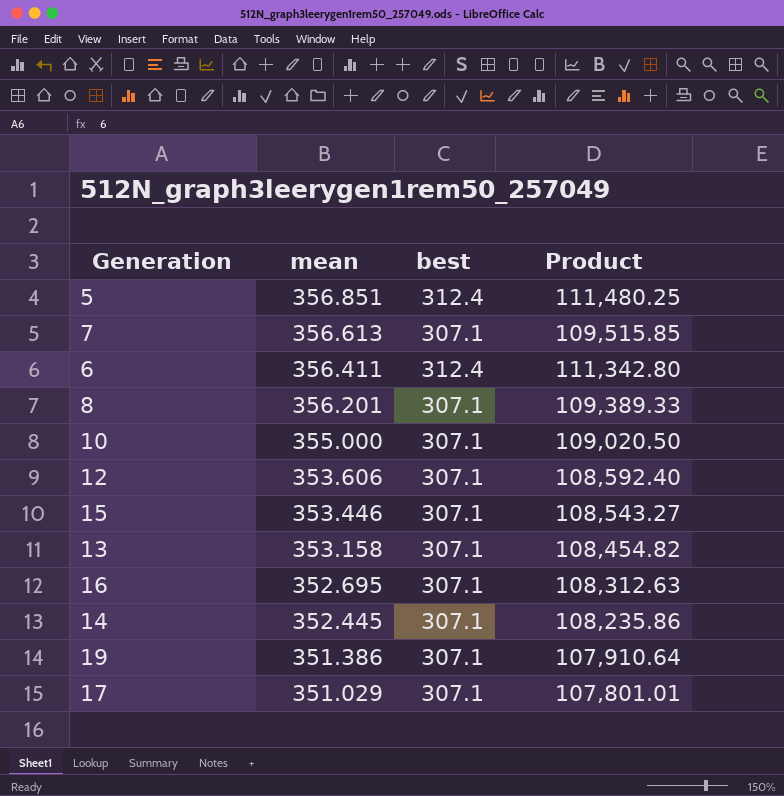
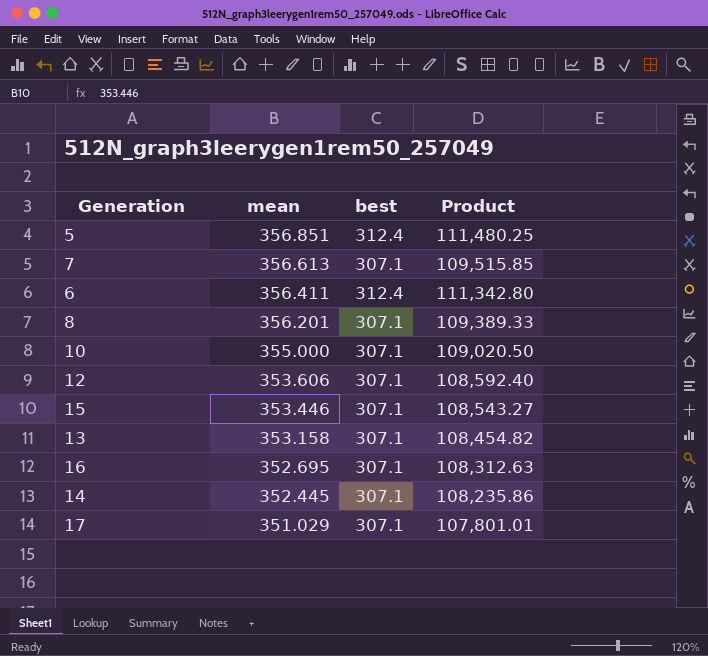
row 19: 351.386 | 307.1 | 107,910.64 -> none

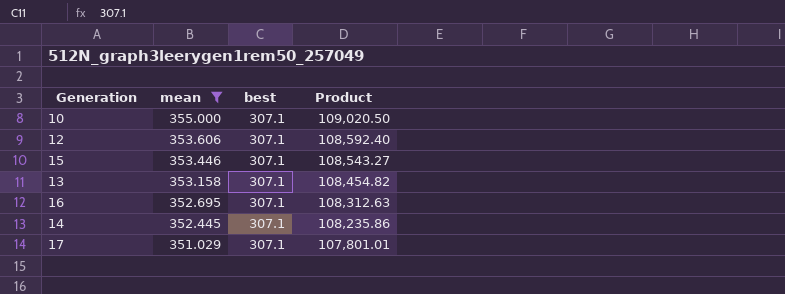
filter: none -> mean <= 355.000

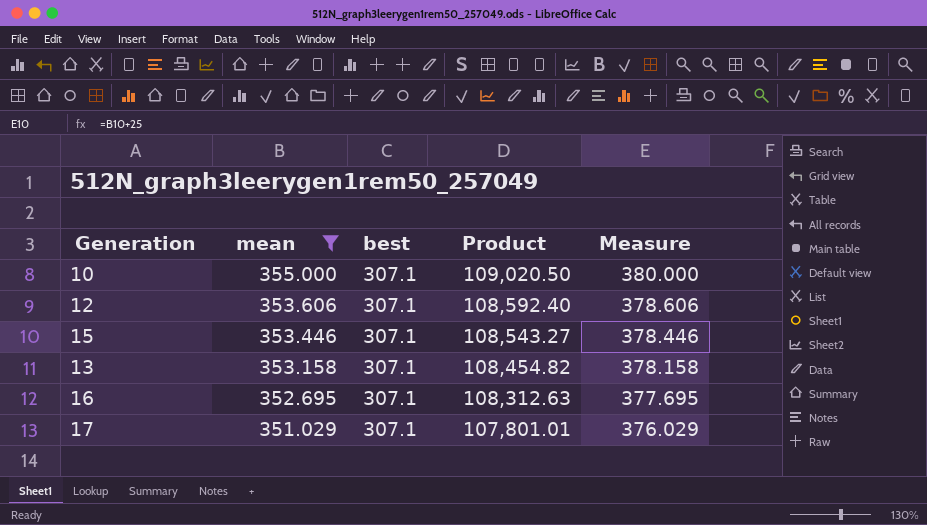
column Measure | formula: none -> [mean] + 25
row 14: 352.445 | 307.1 | 108,235.86 -> none

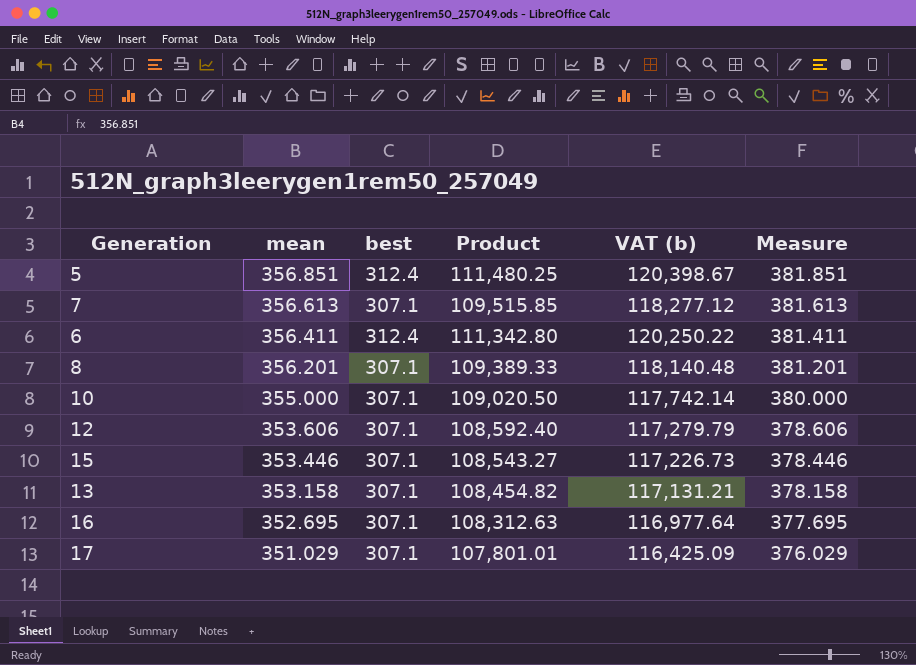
filter: mean <= 355.000 -> none
column VAT (b) | formula: none -> [Product] * 1.08

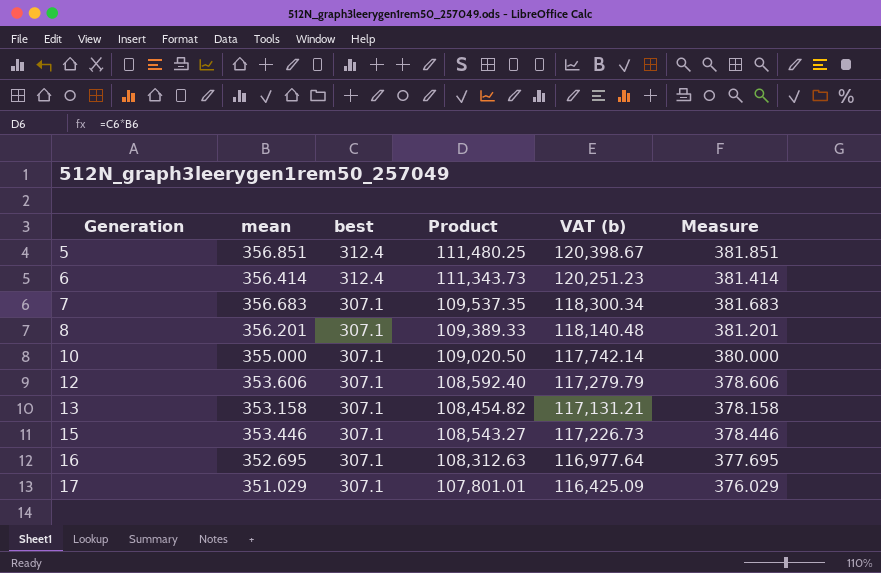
row order: mean descending -> Generation ascending
6 | mean: 356.411 -> 356.414
6 | Product: 111,342.80 -> 111,343.73
6 | VAT (b): 120,250.22 -> 120,251.23
6 | Measure: 381.411 -> 381.414
7 | mean: 356.613 -> 356.683
7 | Product: 109,515.85 -> 109,537.35
7 | VAT (b): 118,277.12 -> 118,300.34
7 | Measure: 381.613 -> 381.683

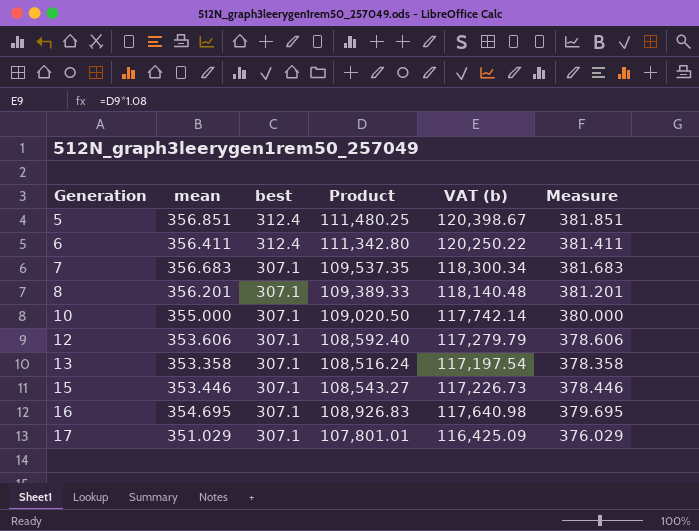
6 | mean: 356.414 -> 356.411
6 | Product: 111,343.73 -> 111,342.80
6 | VAT (b): 120,251.23 -> 120,250.22
6 | Measure: 381.414 -> 381.411
13 | mean: 353.158 -> 353.358
13 | Product: 108,454.82 -> 108,516.24
13 | VAT (b): 117,131.21 -> 117,197.54
13 | Measure: 378.158 -> 378.358
16 | mean: 352.695 -> 354.695
16 | Product: 108,312.63 -> 108,926.83
16 | VAT (b): 116,977.64 -> 117,640.98
16 | Measure: 377.695 -> 379.695

